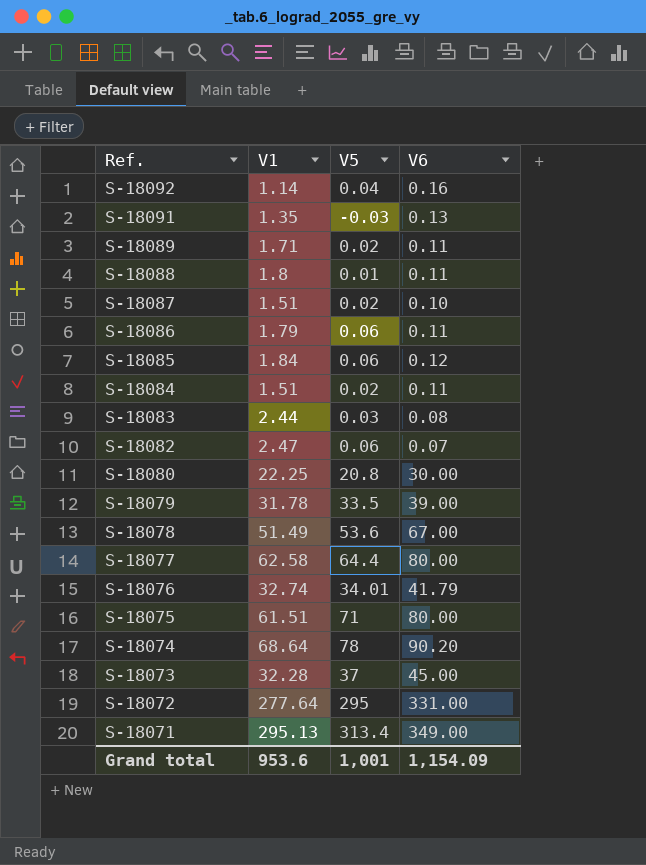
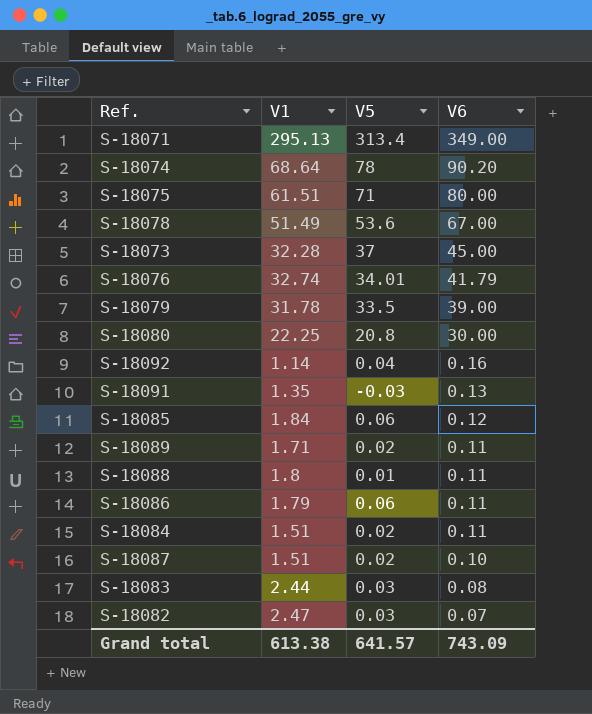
row order: Ref. descending -> V6 descending
row S-18077: 62.58 | 64.4 | 80.00 -> none
row S-18072: 277.64 | 295 | 331.00 -> none
S-18082 | V5: 0.06 -> 0.03
Grand total | V1: 953.6 -> 613.38
Grand total | V5: 1,001 -> 641.57
Grand total | V6: 1,154.09 -> 743.09

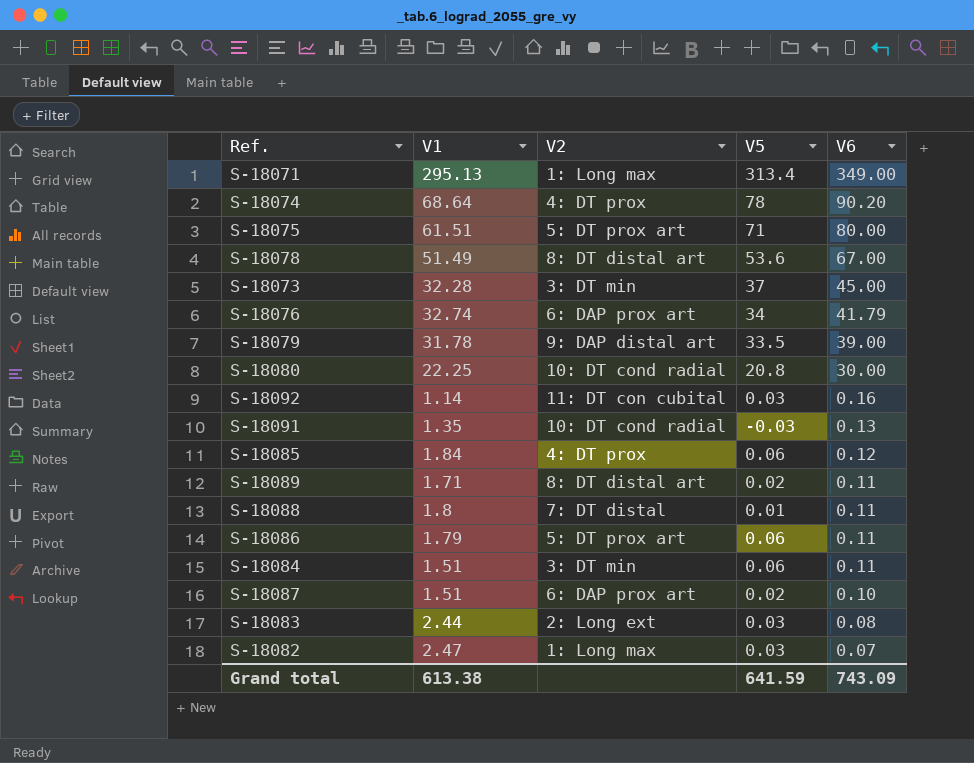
column V2 | position: none -> 3
S-18076 | V5: 34.01 -> 34
S-18092 | V5: 0.04 -> 0.03
S-18084 | V5: 0.02 -> 0.06
Grand total | V5: 641.57 -> 641.59

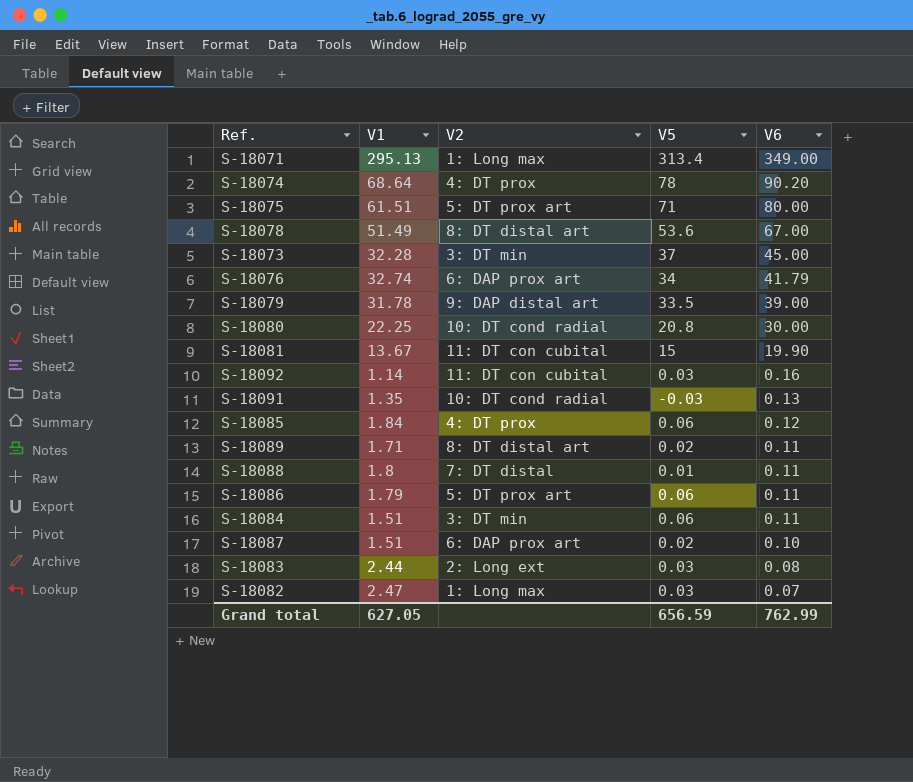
row S-18081: none -> 13.67 | 11: DT con cubital | 15 | 19.90
Grand total | V1: 613.38 -> 627.05
Grand total | V5: 641.59 -> 656.59
Grand total | V6: 743.09 -> 762.99

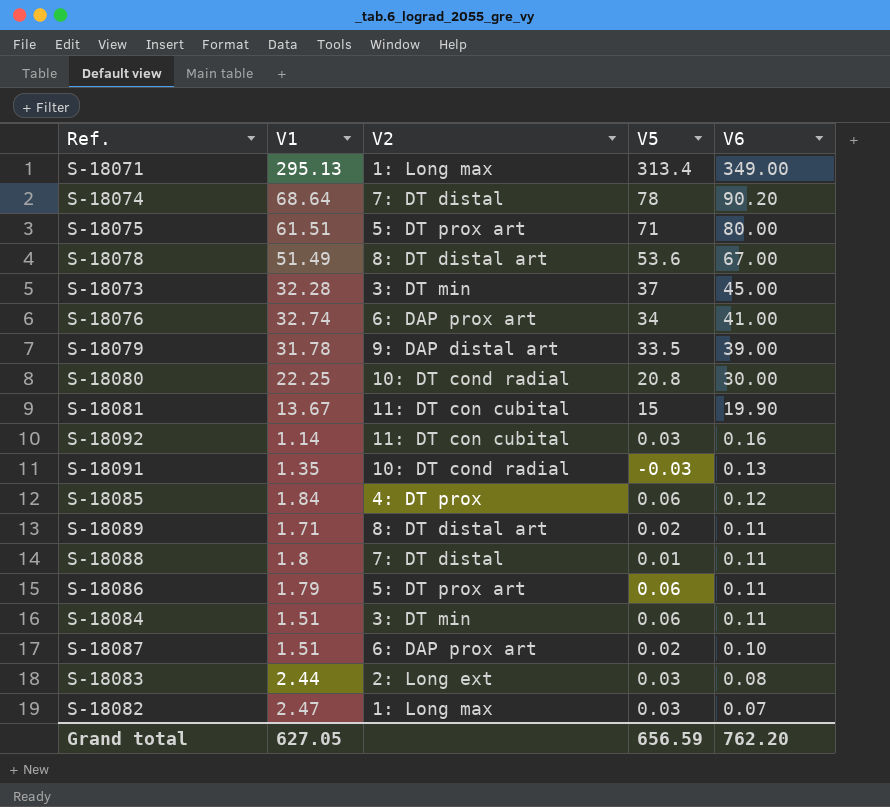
S-18074 | V2: 4: DT prox -> 7: DT distal
S-18076 | V6: 41.79 -> 41.00
Grand total | V6: 762.99 -> 762.20

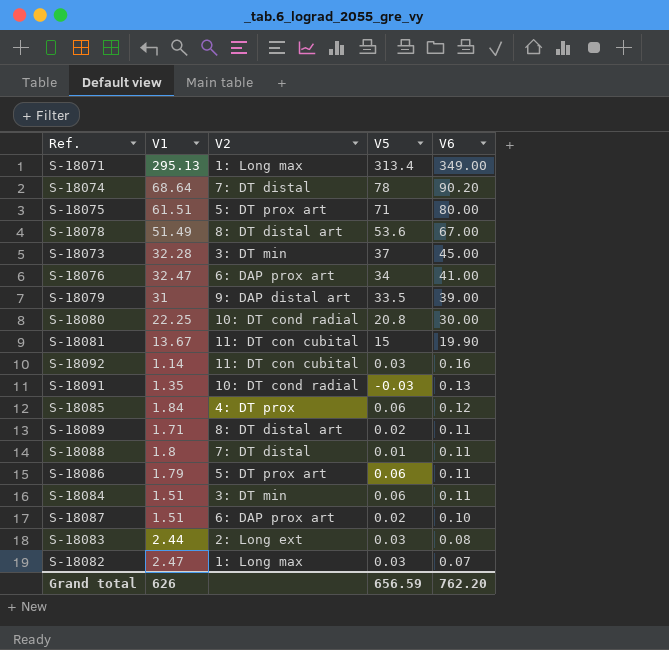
S-18076 | V1: 32.74 -> 32.47
S-18079 | V1: 31.78 -> 31
Grand total | V1: 627.05 -> 626

